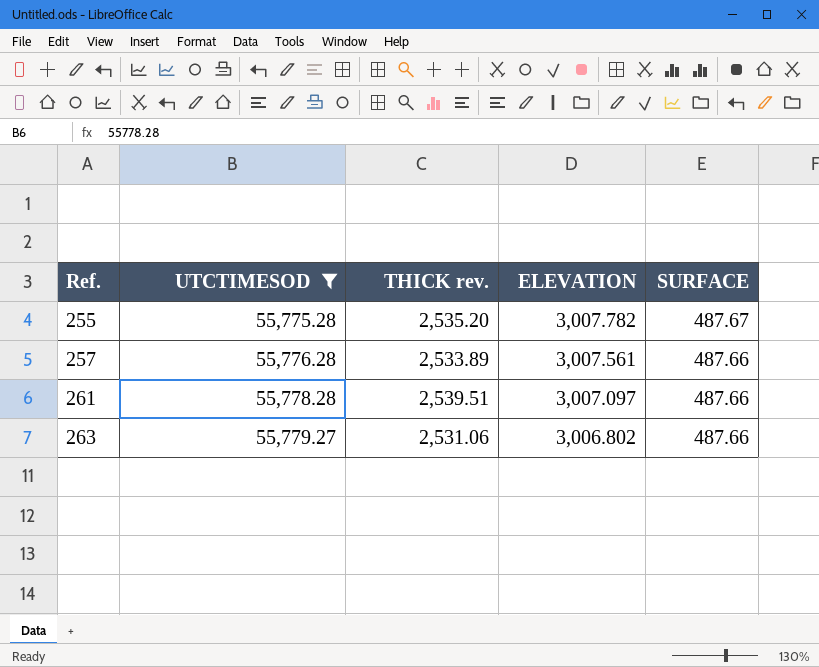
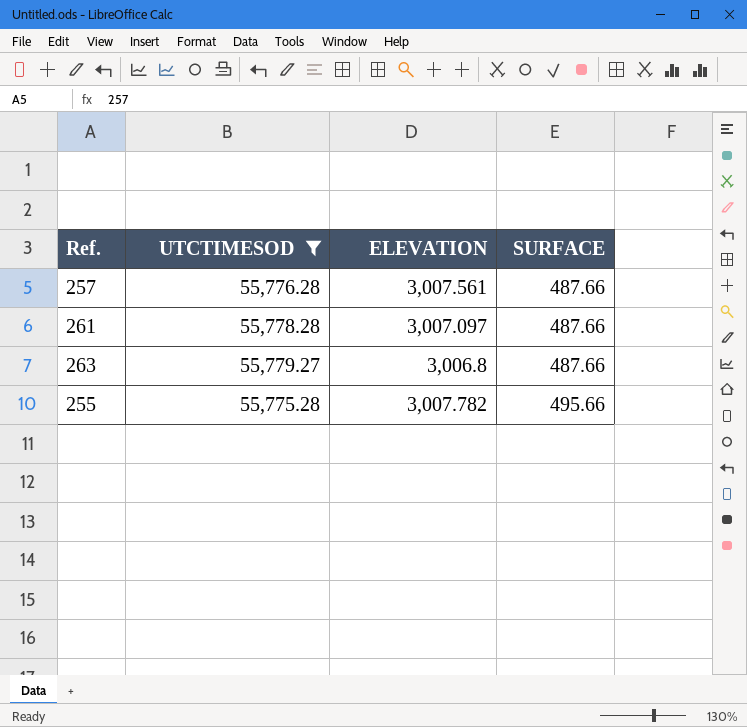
row order: Ref. ascending -> SURFACE ascending
column THICK rev. | position: 3 -> none
263 | ELEVATION: 3,006.802 -> 3,006.8
255 | SURFACE: 487.67 -> 495.66

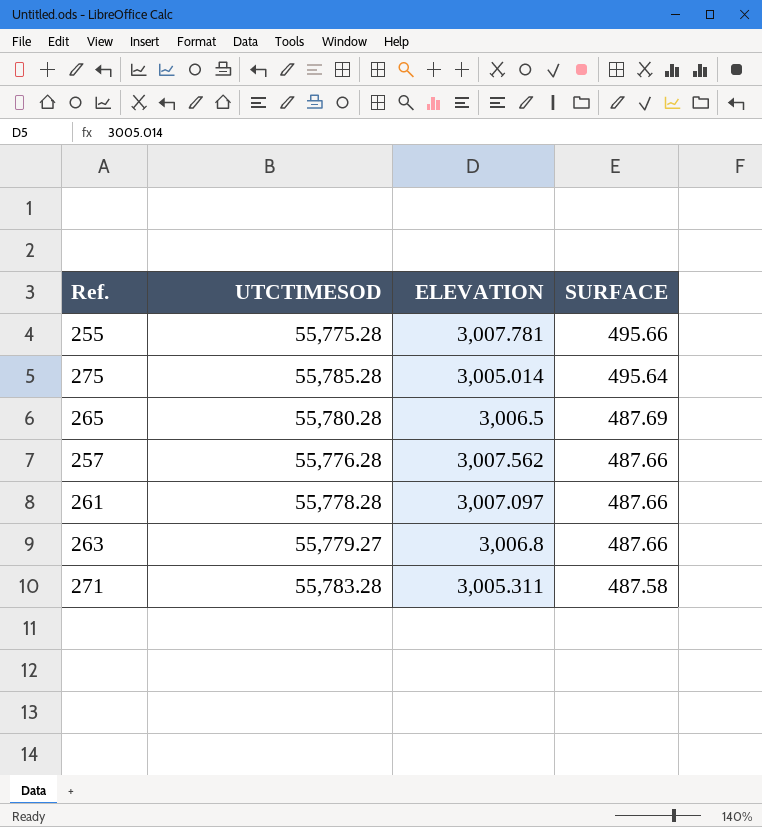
filter: UTCTIMESOD <= 55,779.27 -> none
row order: SURFACE ascending -> SURFACE descending
255 | ELEVATION: 3,007.782 -> 3,007.781
257 | ELEVATION: 3,007.561 -> 3,007.562

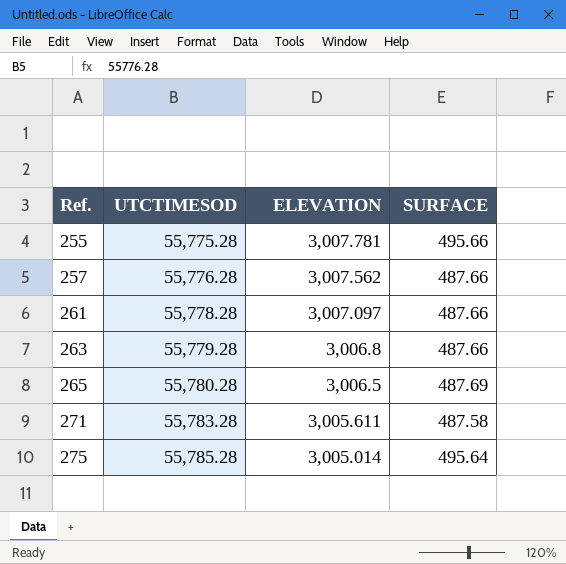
row order: SURFACE descending -> Ref. ascending
263 | UTCTIMESOD: 55,779.27 -> 55,779.28
271 | ELEVATION: 3,005.311 -> 3,005.611

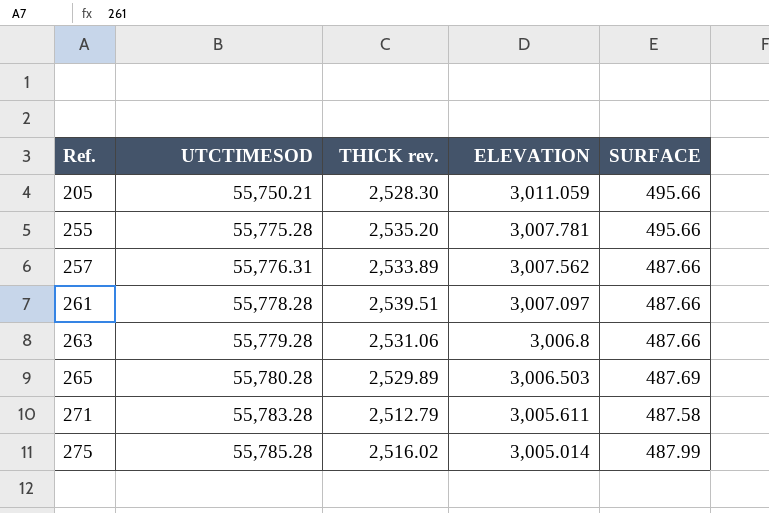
column THICK rev. | position: none -> 3
row 205: none -> 55,750.21 | 2,528.30 | 3,011.059 | 495.66
257 | UTCTIMESOD: 55,776.28 -> 55,776.31
265 | ELEVATION: 3,006.5 -> 3,006.503
275 | SURFACE: 495.64 -> 487.99

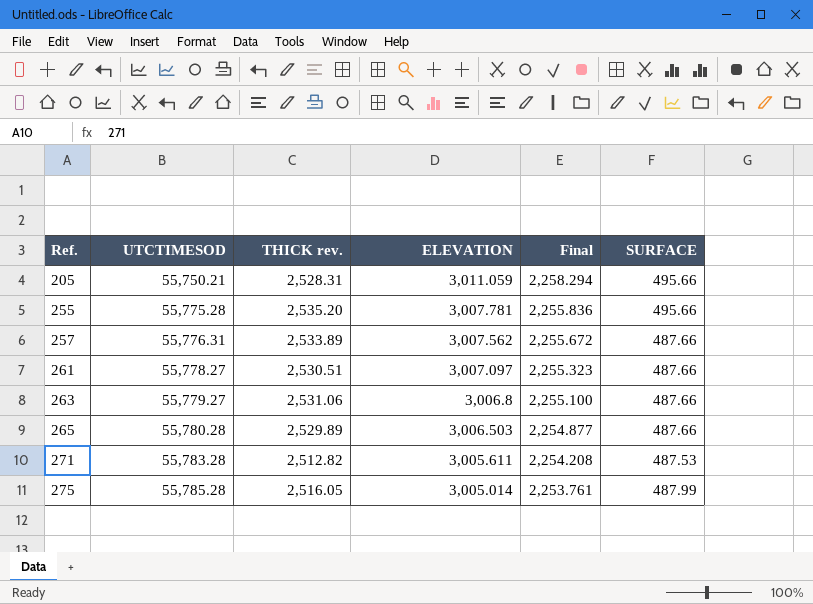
column Final | formula: none -> [ELEVATION] * 0.75
205 | THICK rev.: 2,528.30 -> 2,528.31
261 | UTCTIMESOD: 55,778.28 -> 55,778.27
261 | THICK rev.: 2,539.51 -> 2,530.51
263 | UTCTIMESOD: 55,779.28 -> 55,779.27
265 | SURFACE: 487.69 -> 487.66
271 | THICK rev.: 2,512.79 -> 2,512.82
271 | SURFACE: 487.58 -> 487.53
275 | THICK rev.: 2,516.02 -> 2,516.05

